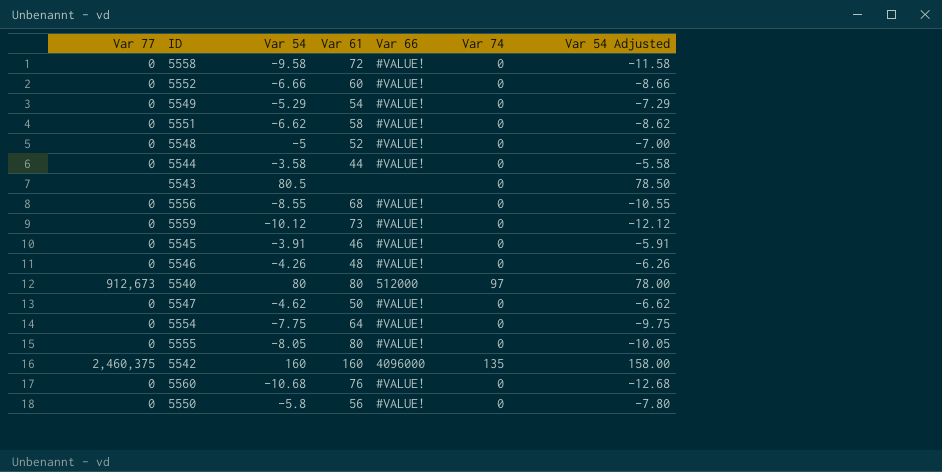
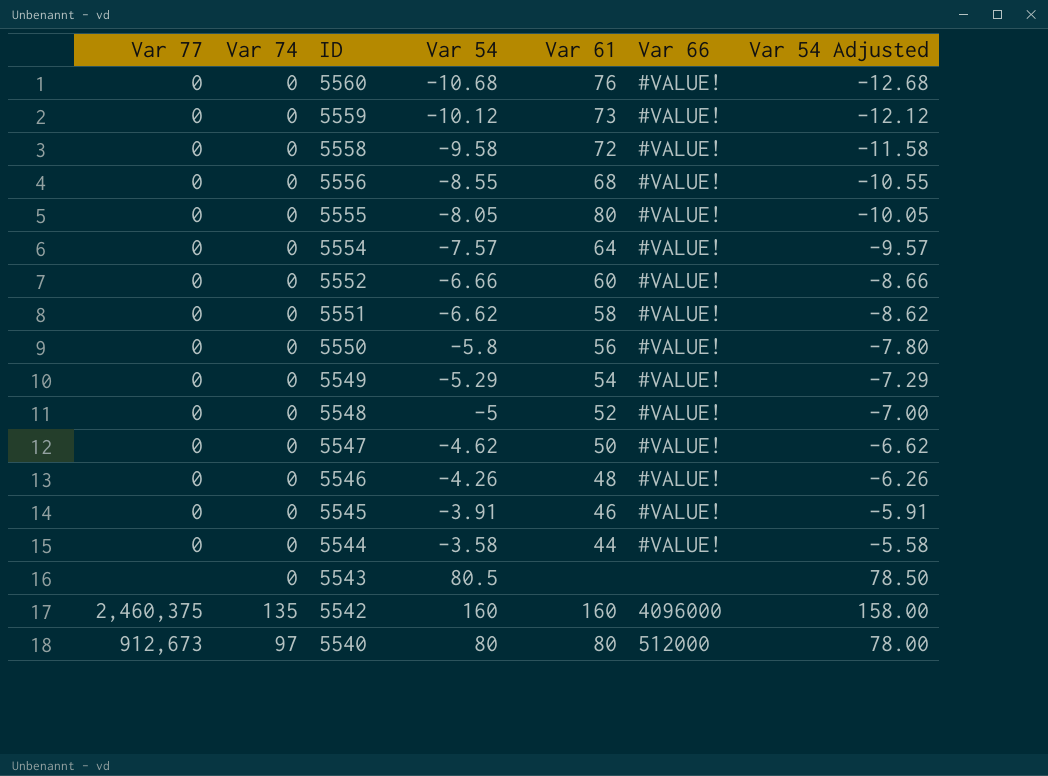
row order: none -> ID descending
column Var 74 | position: 6 -> 2
5554 | Var 54: -7.75 -> -7.57
5554 | Var 54 Adjusted: -9.75 -> -9.57

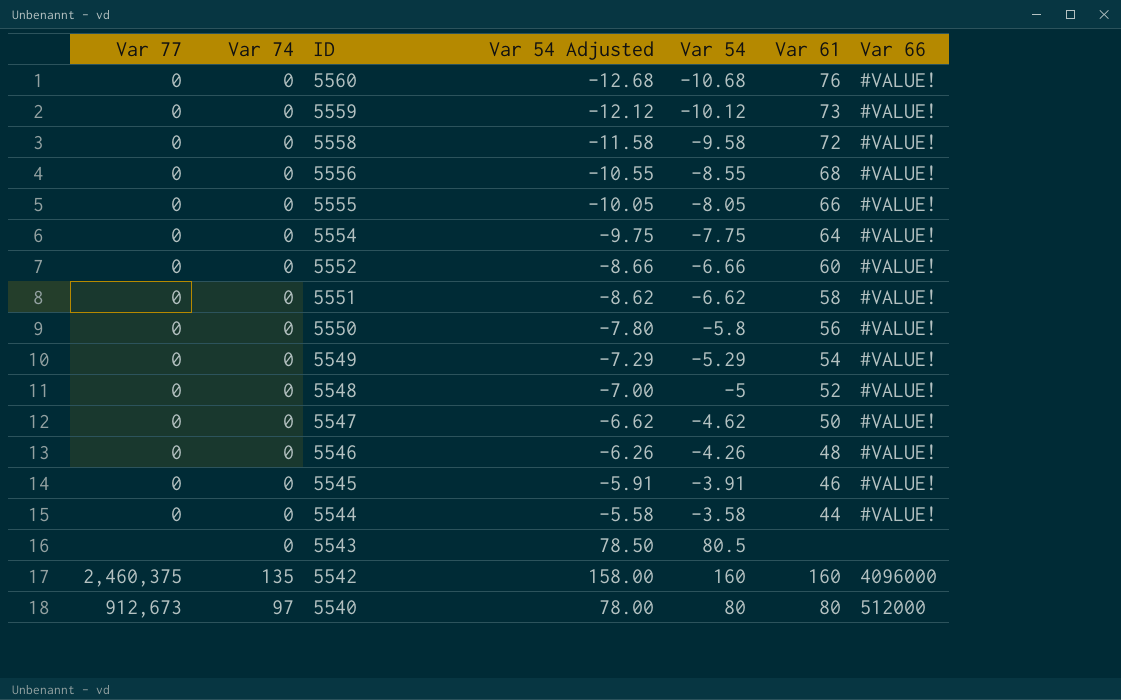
column Var 54 Adjusted | position: 7 -> 4
5555 | Var 61: 80 -> 66
5554 | Var 54 Adjusted: -9.57 -> -9.75
5554 | Var 54: -7.57 -> -7.75

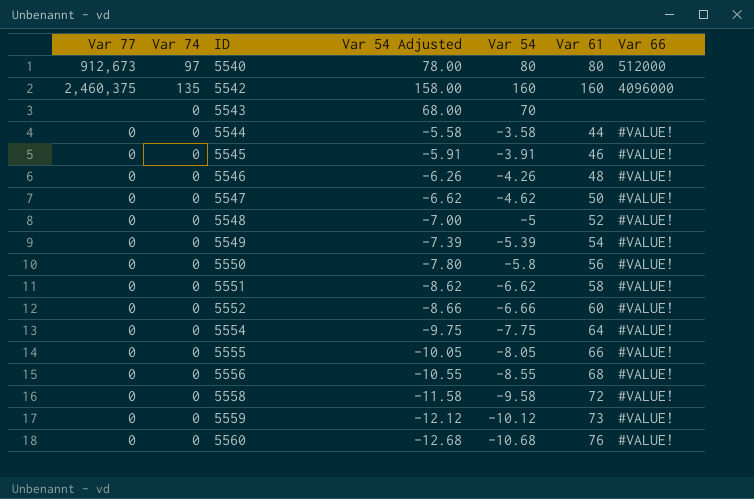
row order: ID descending -> ID ascending
5543 | Var 54 Adjusted: 78.50 -> 68.00
5543 | Var 54: 80.5 -> 70
5549 | Var 54 Adjusted: -7.29 -> -7.39
5549 | Var 54: -5.29 -> -5.39

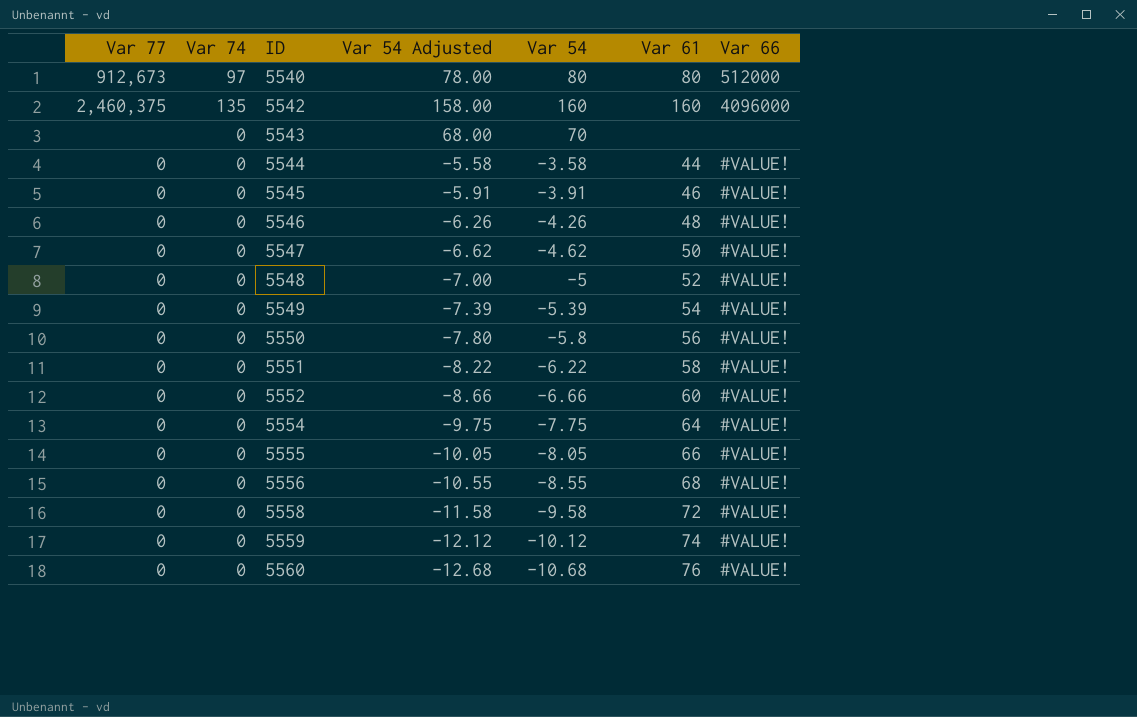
5551 | Var 54 Adjusted: -8.62 -> -8.22
5551 | Var 54: -6.62 -> -6.22
5559 | Var 61: 73 -> 74

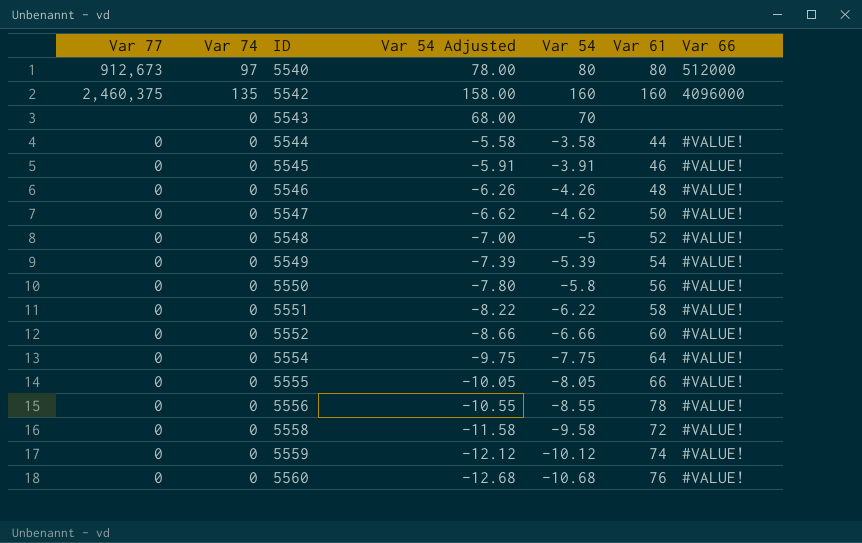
5556 | Var 61: 68 -> 78

